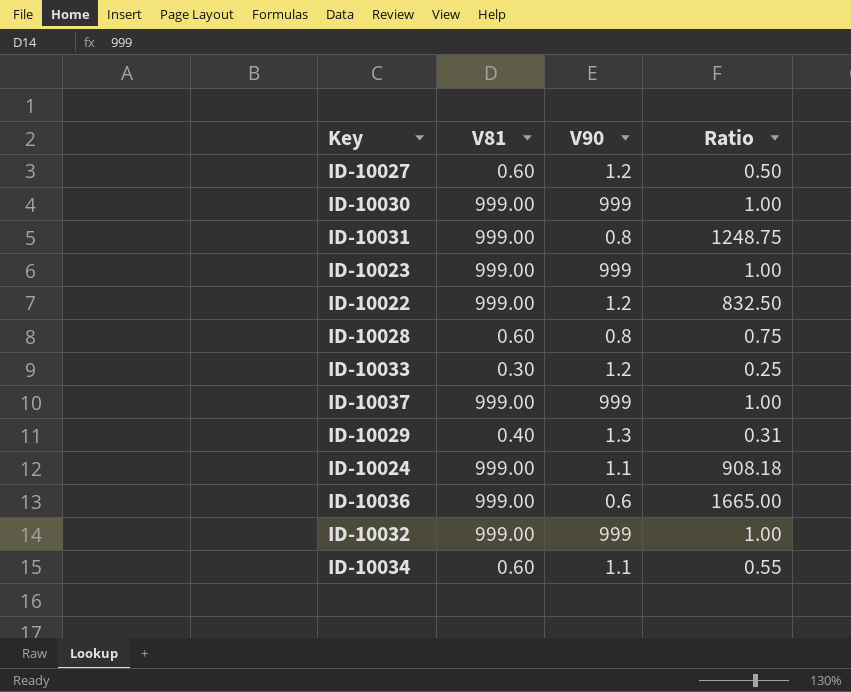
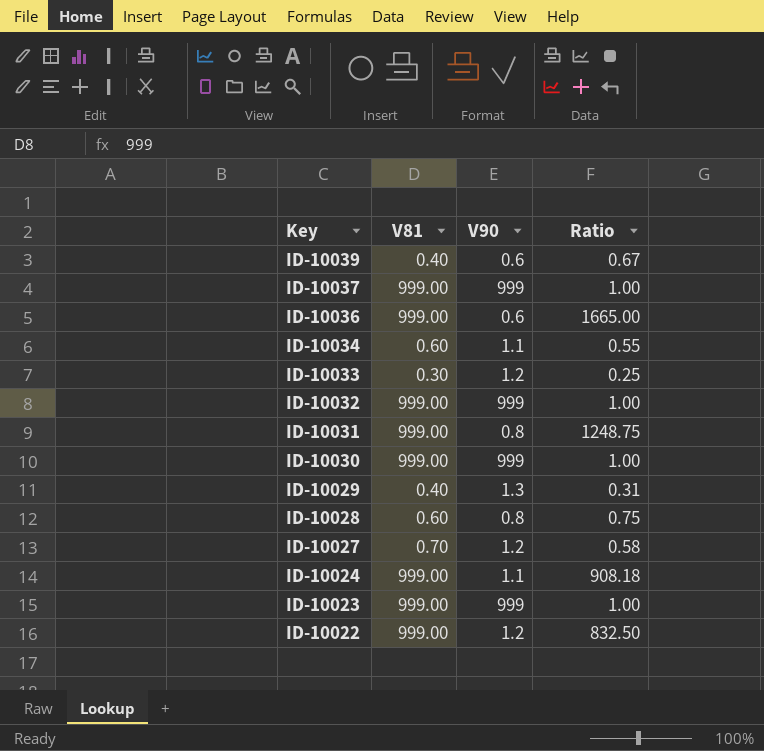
row order: none -> Key descending
row ID-10039: none -> 0.40 | 0.6 | 0.67
ID-10027 | V81: 0.60 -> 0.70
ID-10027 | Ratio: 0.50 -> 0.58

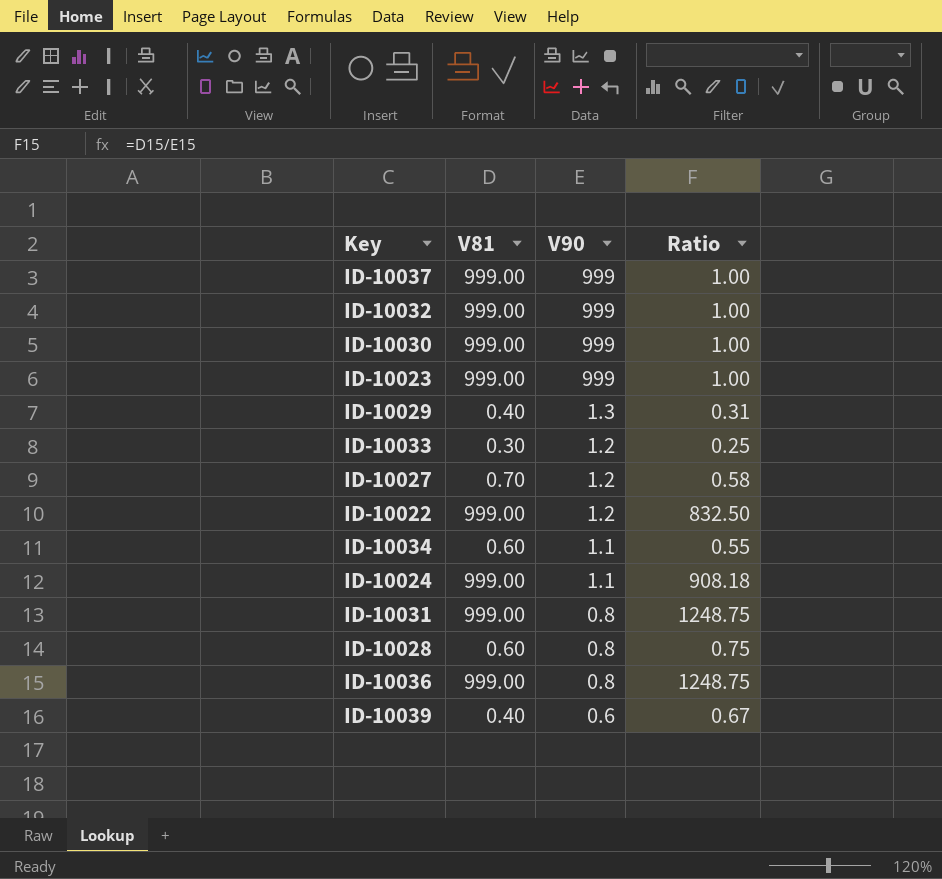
row order: Key descending -> V90 descending
ID-10036 | V90: 0.6 -> 0.8
ID-10036 | Ratio: 1665.00 -> 1248.75

